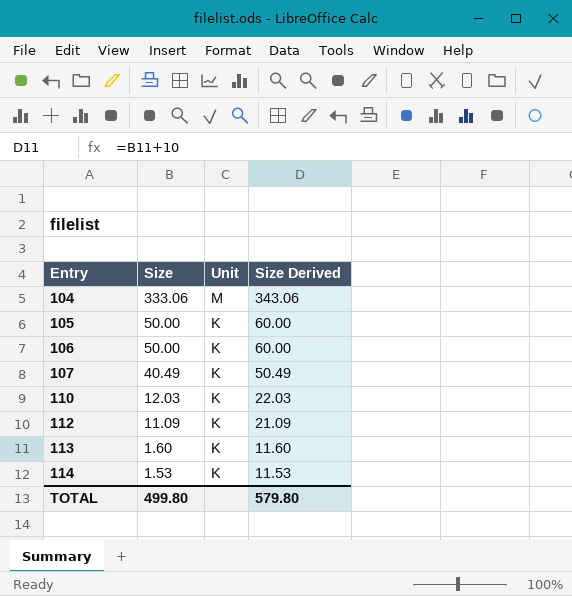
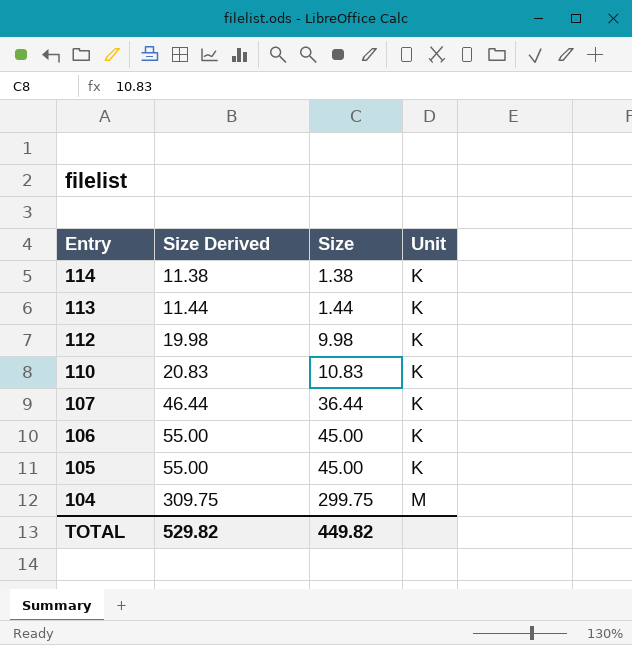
row order: Entry ascending -> Entry descending
column Size Derived | position: 4 -> 2
114 | Size Derived: 11.53 -> 11.38
114 | Size: 1.53 -> 1.38
113 | Size Derived: 11.60 -> 11.44
113 | Size: 1.60 -> 1.44
112 | Size Derived: 21.09 -> 19.98
112 | Size: 11.09 -> 9.98
110 | Size Derived: 22.03 -> 20.83
110 | Size: 12.03 -> 10.83
107 | Size Derived: 50.49 -> 46.44
107 | Size: 40.49 -> 36.44
106 | Size Derived: 60.00 -> 55.00
106 | Size: 50.00 -> 45.00
105 | Size Derived: 60.00 -> 55.00
105 | Size: 50.00 -> 45.00
104 | Size Derived: 343.06 -> 309.75
104 | Size: 333.06 -> 299.75
TOTAL | Size Derived: 579.80 -> 529.82
TOTAL | Size: 499.80 -> 449.82

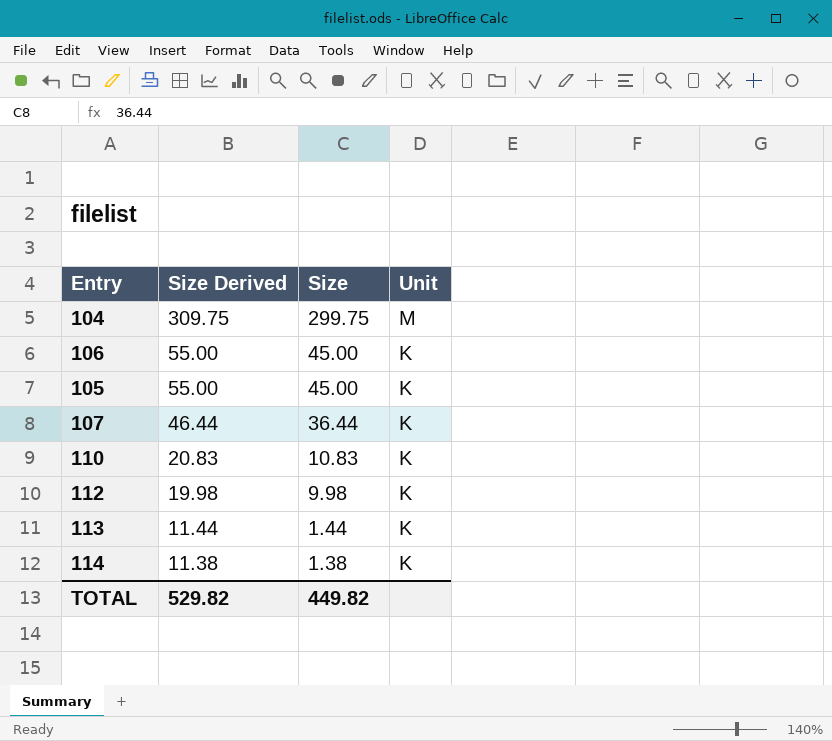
row order: Entry descending -> Size Derived descending

